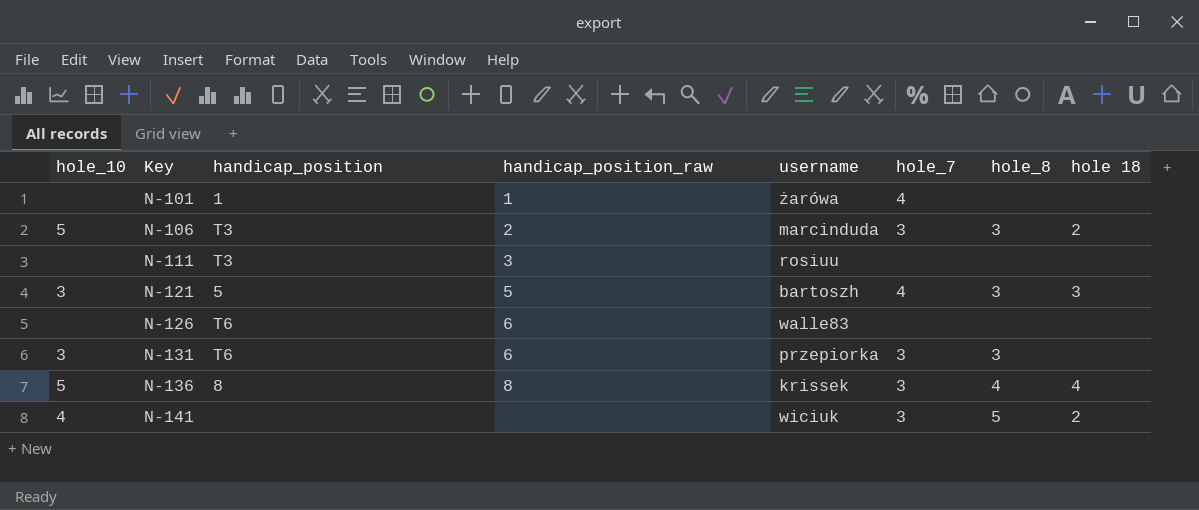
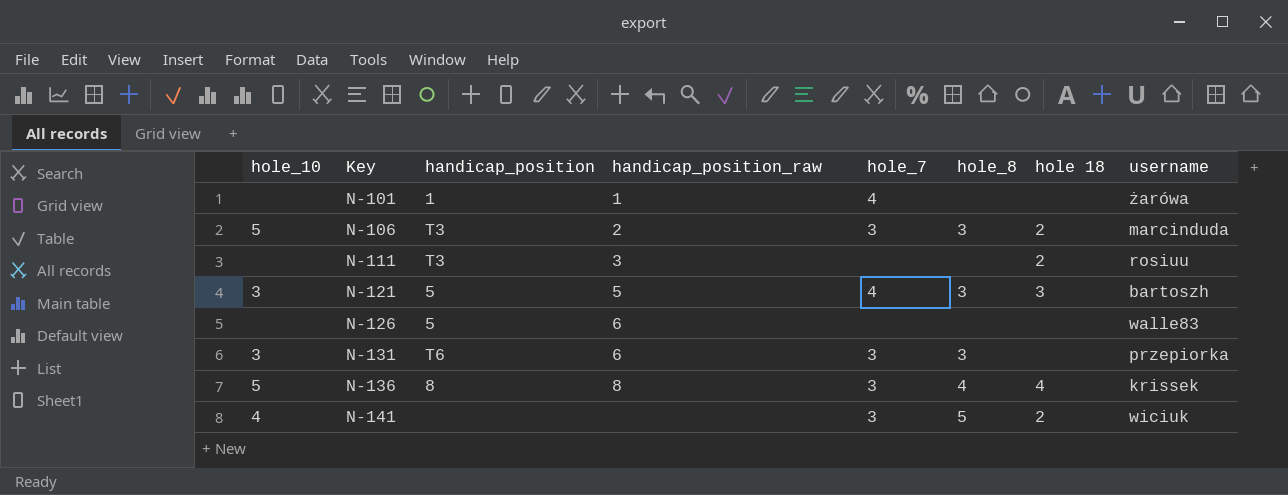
column username | position: 5 -> 8
N-111 | hole 18: none -> 2
N-126 | handicap_position: T6 -> 5

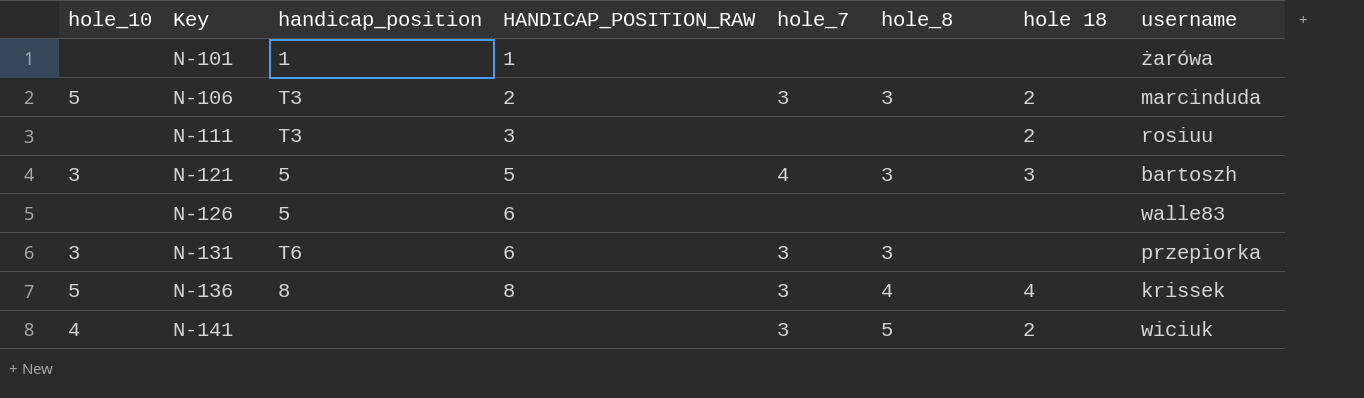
column name: handicap_position_raw -> HANDICAP_POSITION_RAW
N-101 | hole_7: 4 -> none

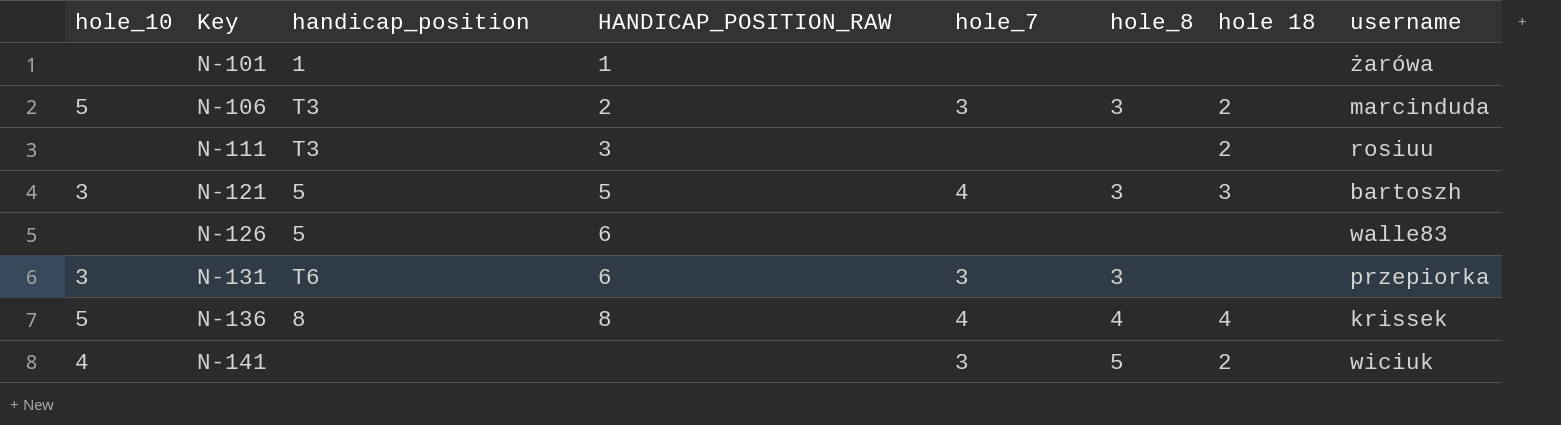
N-136 | hole_7: 3 -> 4

